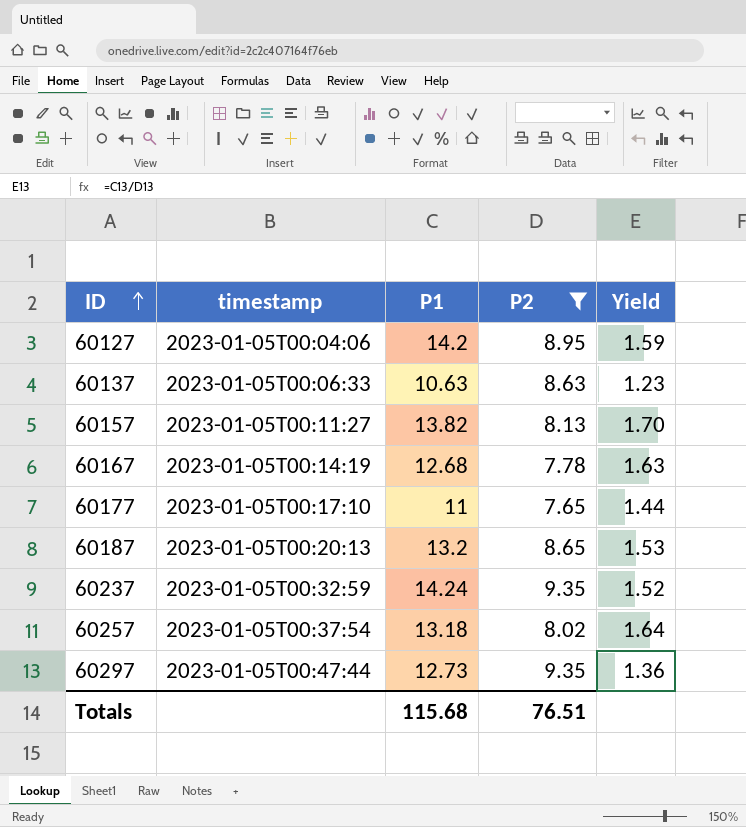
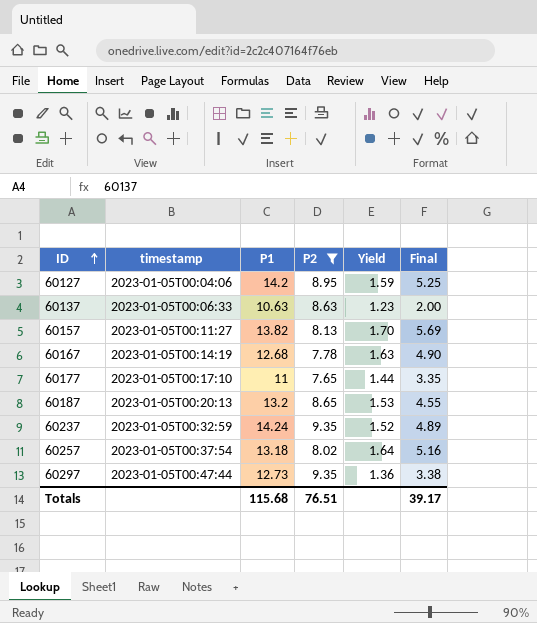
column Final | formula: none -> [P1] - [P2]

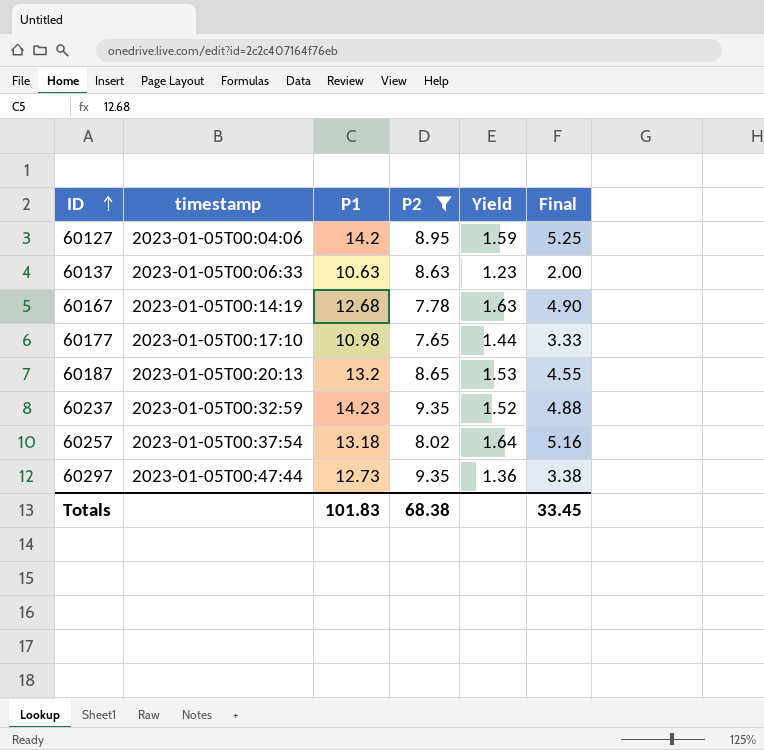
row 60157: 2023-01-05T00:11:27 | 13.82 | 8.13 | 1.70 | 5.69 -> none
60177 | P1: 11 -> 10.98
60177 | Final: 3.35 -> 3.33
60237 | P1: 14.24 -> 14.23
60237 | Final: 4.89 -> 4.88
Totals | P1: 115.68 -> 101.83
Totals | P2: 76.51 -> 68.38
Totals | Final: 39.17 -> 33.45

